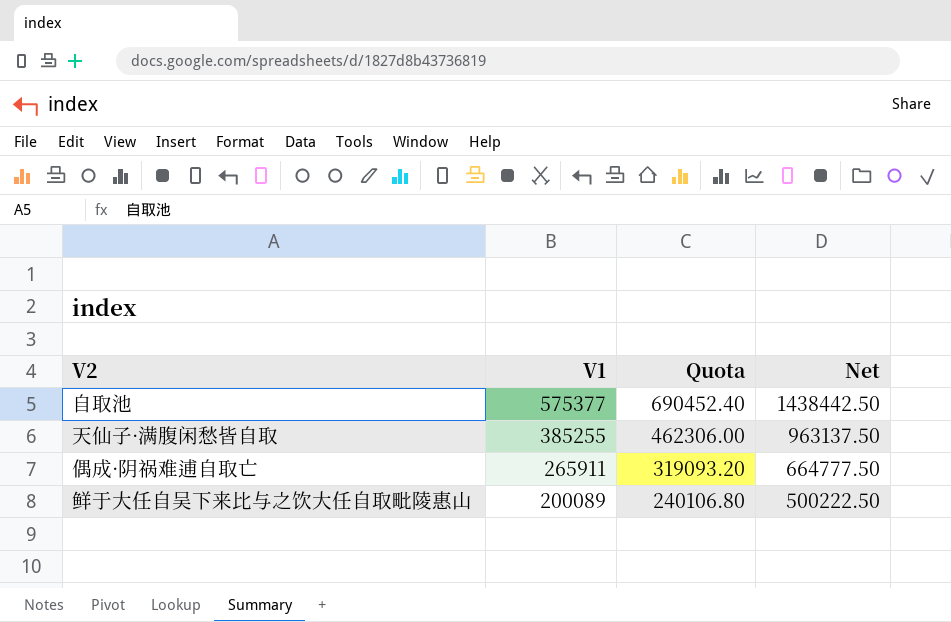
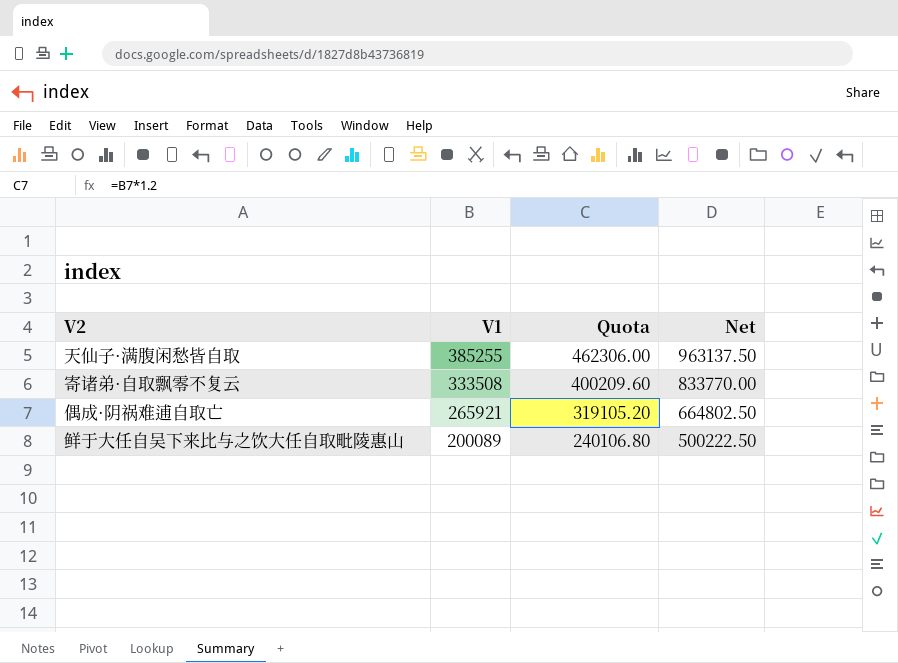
row 自取池: 575377 | 690452.40 | 1438442.50 -> none
row 寄诸弟·自取飘零不复云: none -> 333508 | 400209.60 | 833770.00
偶成·阴祸难逋自取亡 | V1: 265911 -> 265921
偶成·阴祸难逋自取亡 | Quota: 319093.20 -> 319105.20
偶成·阴祸难逋自取亡 | Net: 664777.50 -> 664802.50

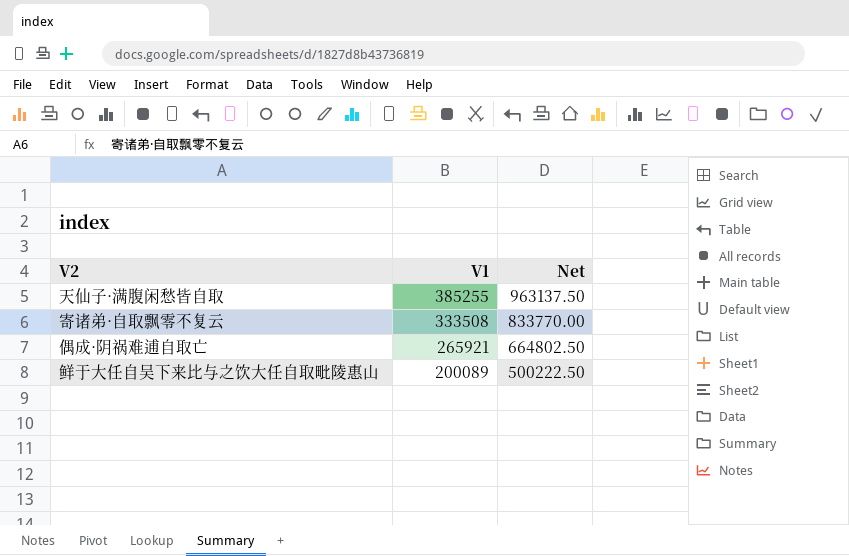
column Quota | formula: [V1] * 1.2 -> none

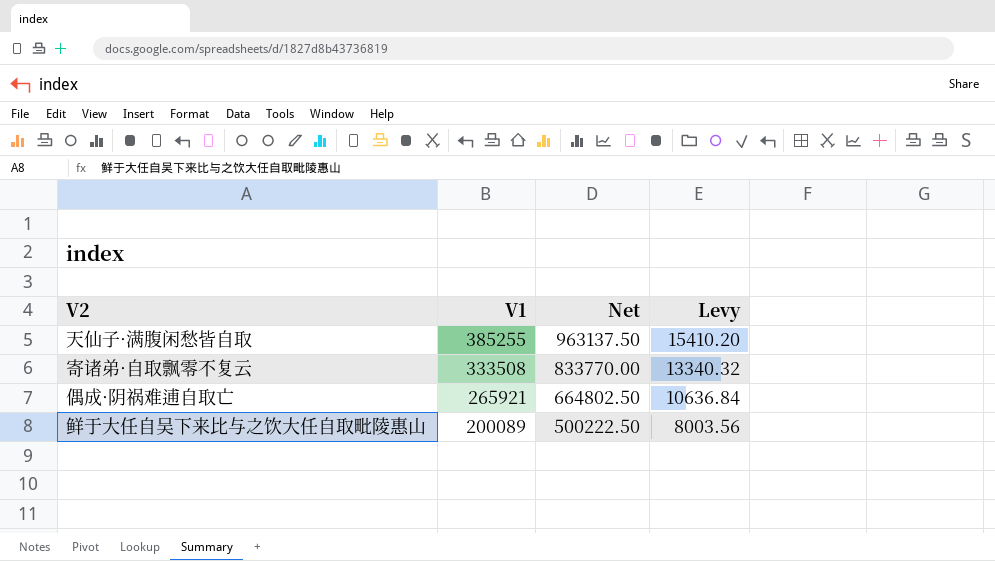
column Levy | formula: none -> [V1] * 0.04

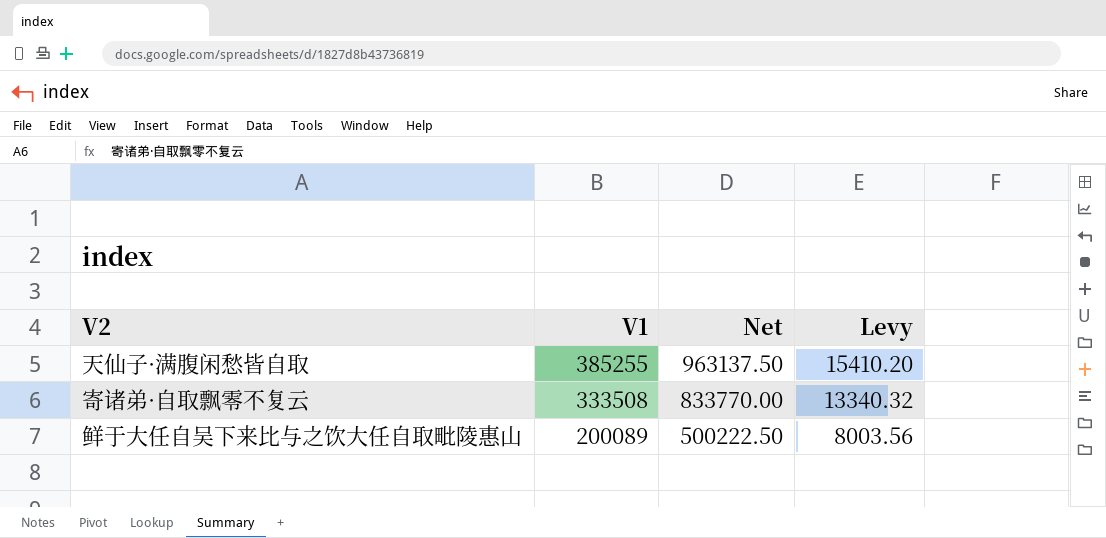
row 偶成·阴祸难逋自取亡: 265921 | 664802.50 | 10636.84 -> none

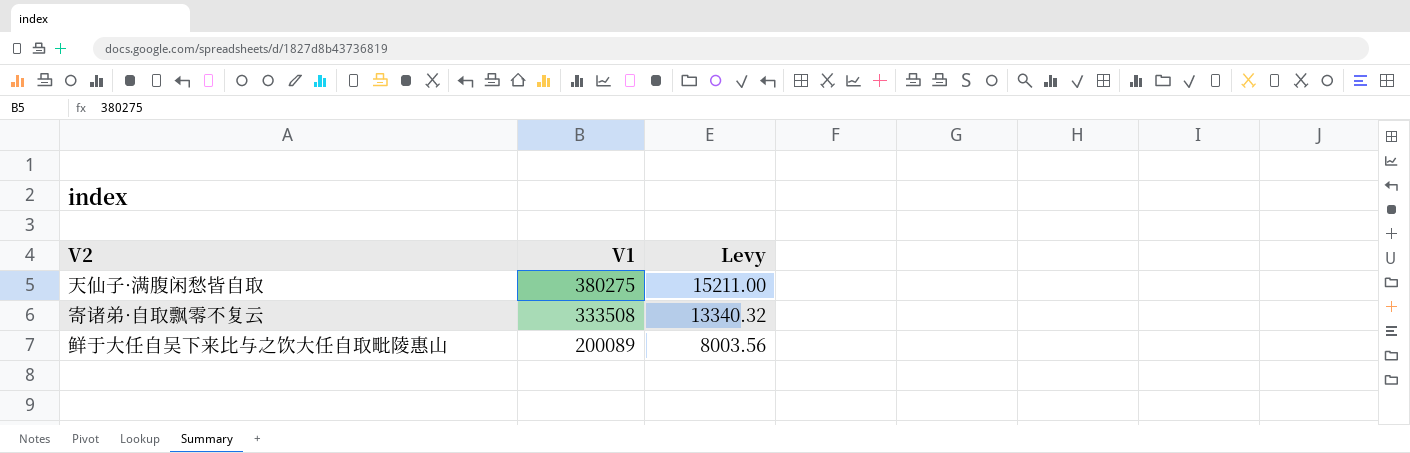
column Net | formula: [V1] * 2.5 -> none
天仙子·满腹闲愁皆自取 | V1: 385255 -> 380275
天仙子·满腹闲愁皆自取 | Levy: 15410.20 -> 15211.00

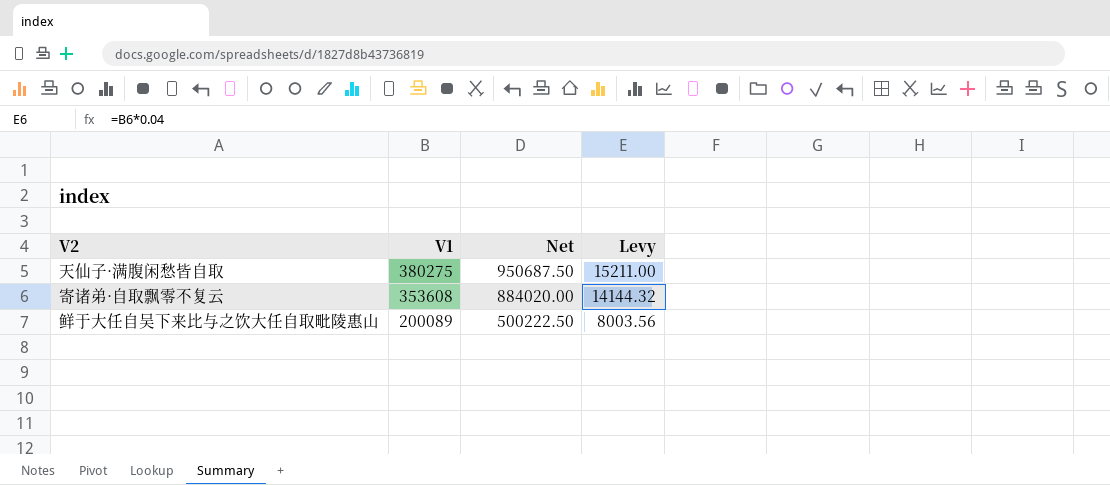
column Net | formula: none -> [V1] * 2.5
寄诸弟·自取飘零不复云 | V1: 333508 -> 353608
寄诸弟·自取飘零不复云 | Levy: 13340.32 -> 14144.32

